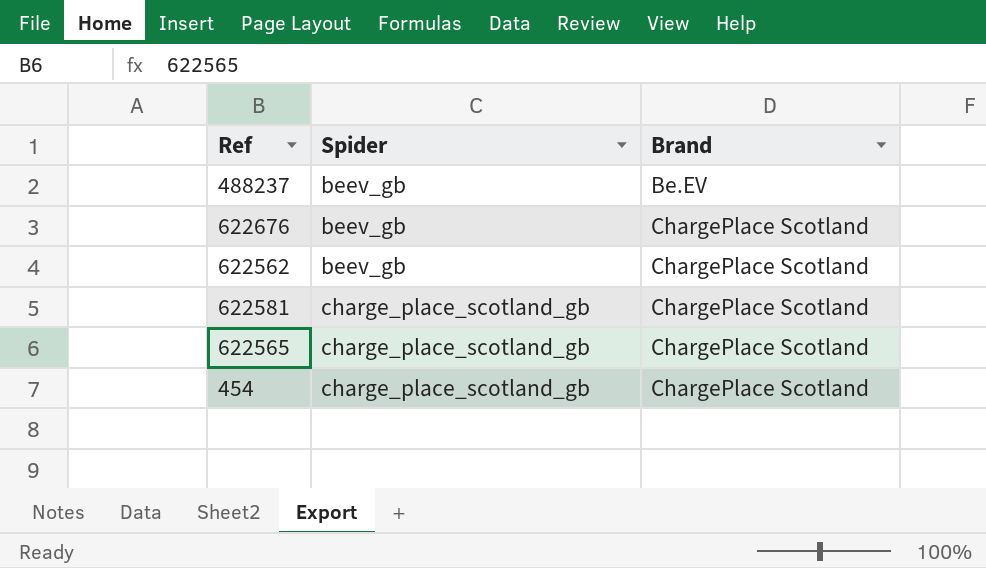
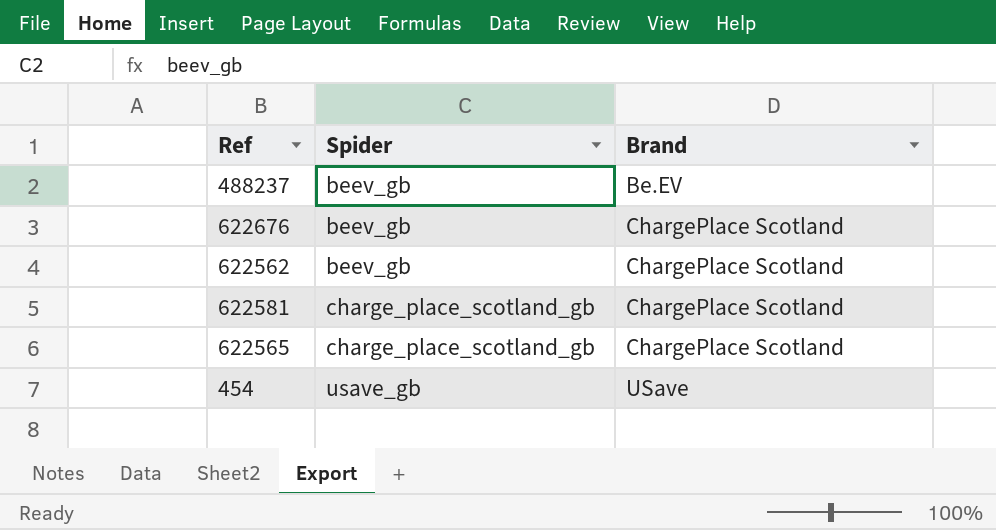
454 | Spider: charge_place_scotland_gb -> usave_gb
454 | Brand: ChargePlace Scotland -> USave

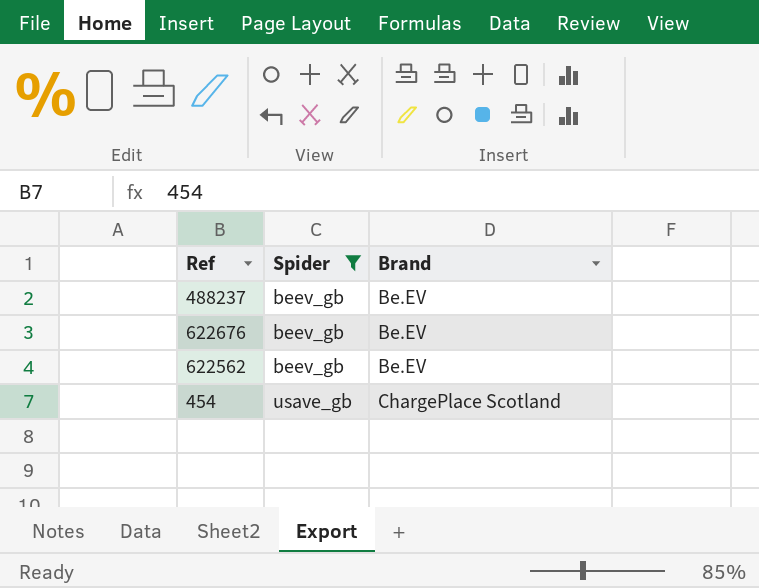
filter: none -> Spider != charge_place_scotland_gb
622676 | Brand: ChargePlace Scotland -> Be.EV
622562 | Brand: ChargePlace Scotland -> Be.EV
454 | Brand: USave -> ChargePlace Scotland

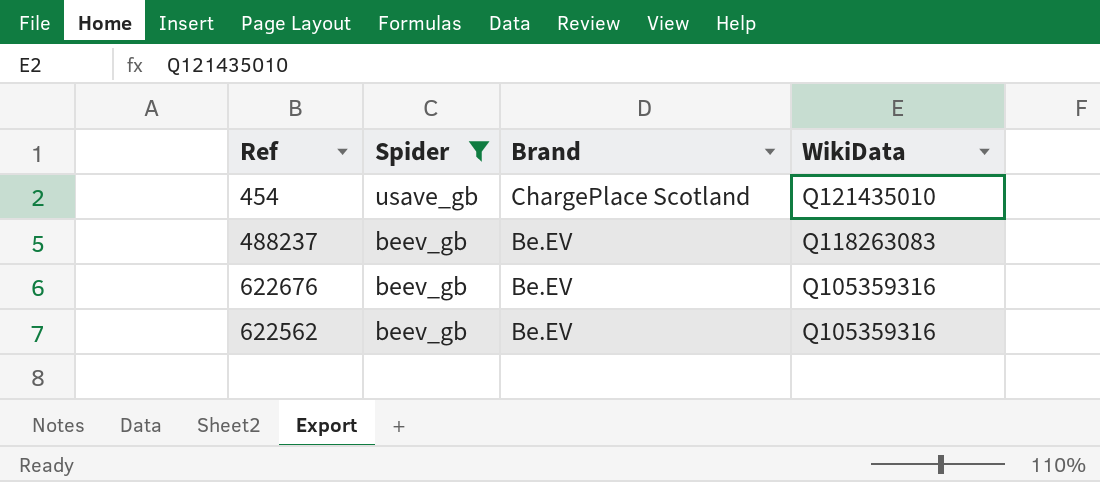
row order: Spider ascending -> Spider descending
column WikiData | position: none -> 4

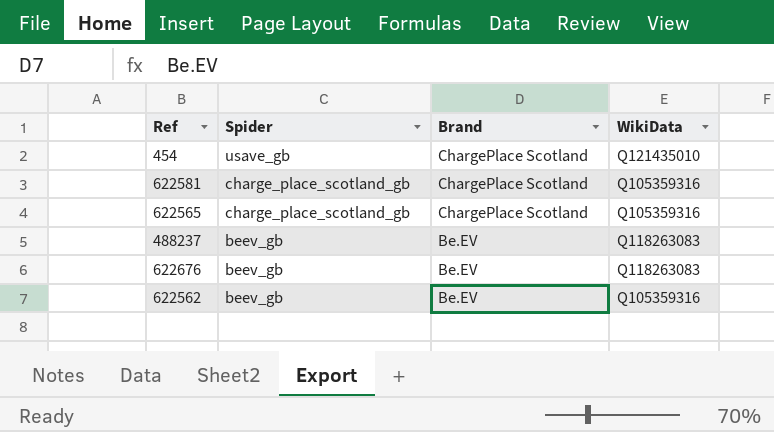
filter: Spider != charge_place_scotland_gb -> none
622676 | WikiData: Q105359316 -> Q118263083

